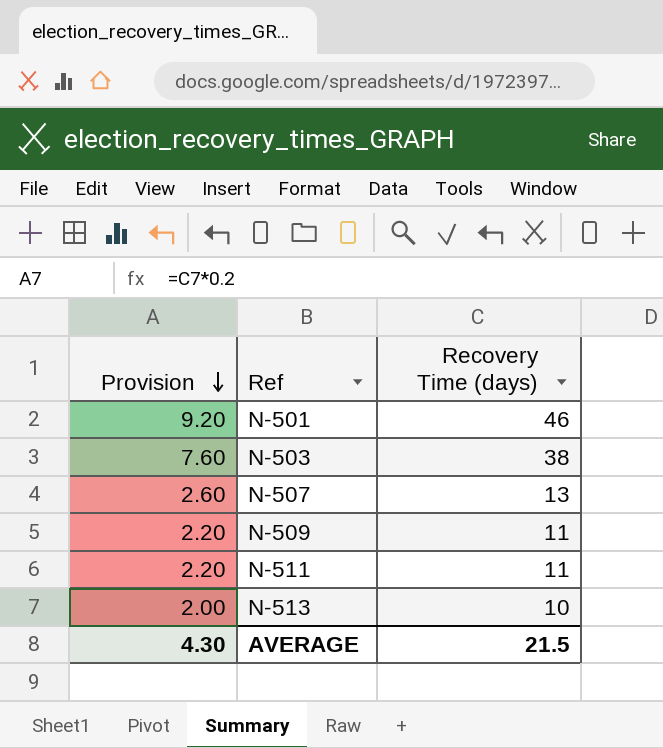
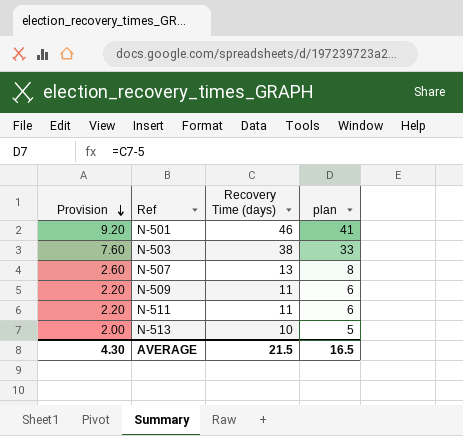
column plan | formula: none -> [Recovery Time (days)] - 5

